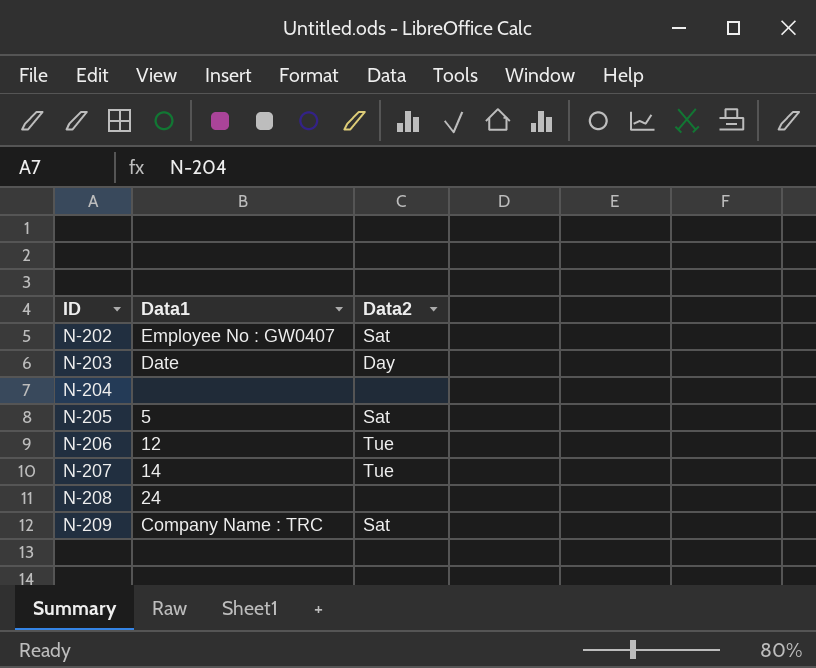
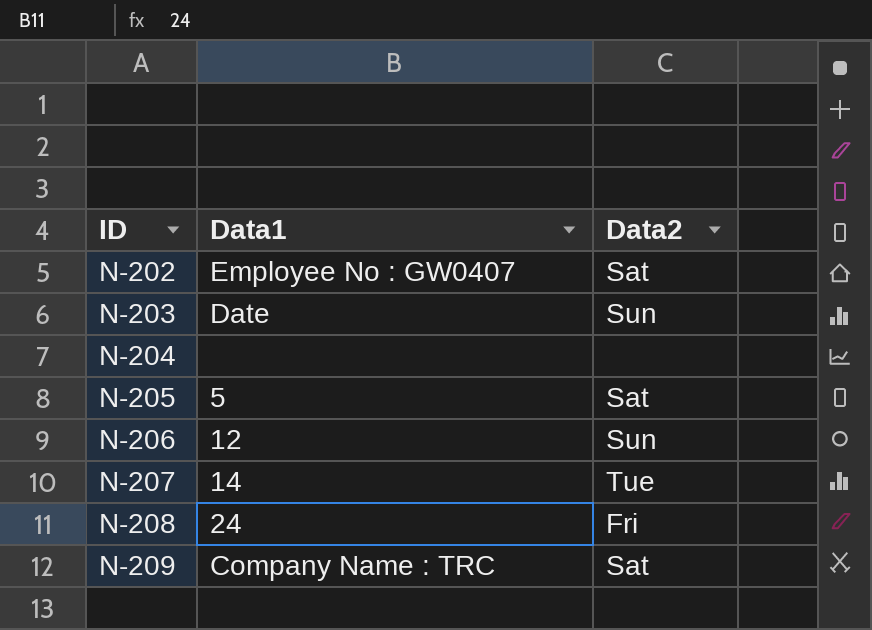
N-203 | Data2: Day -> Sun
N-206 | Data2: Tue -> Sun
N-208 | Data2: none -> Fri

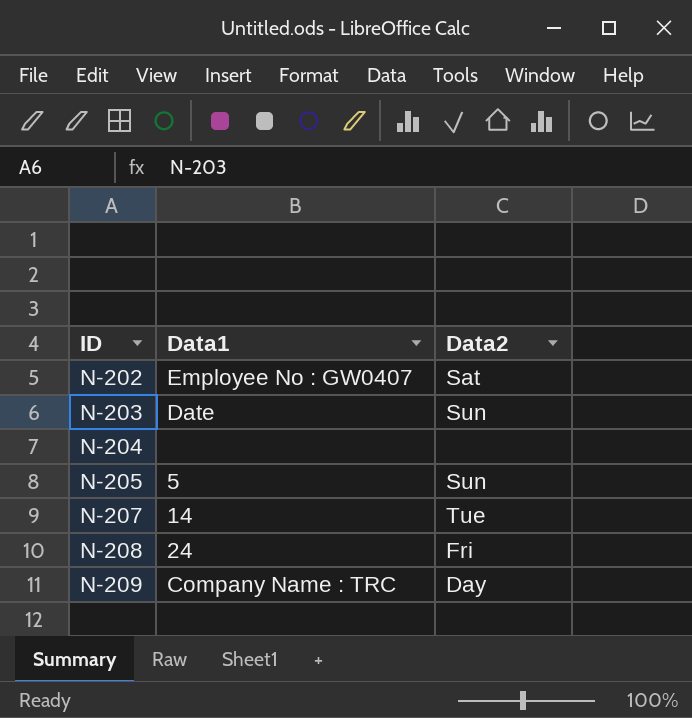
row N-206: 12 | Sun -> none
N-205 | Data2: Sat -> Sun
N-209 | Data2: Sat -> Day

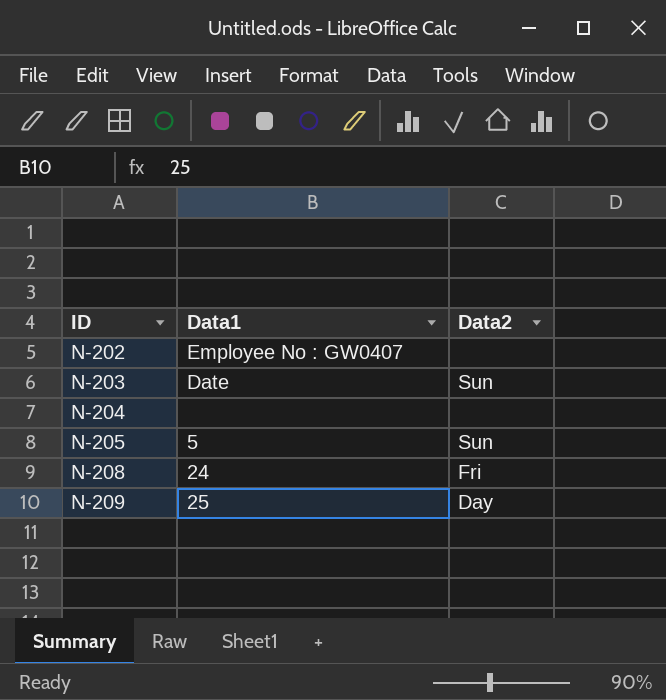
row N-207: 14 | Tue -> none
N-202 | Data2: Sat -> none
N-209 | Data1: Company Name : TRC -> 25

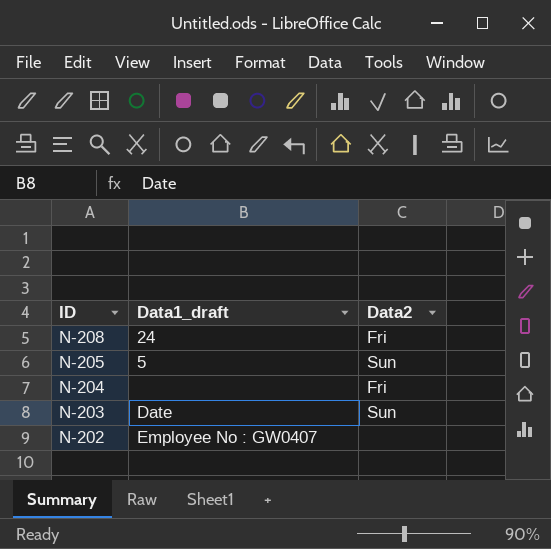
row order: ID ascending -> ID descending
column name: Data1 -> Data1_draft
row N-209: 25 | Day -> none
N-204 | Data2: none -> Fri

